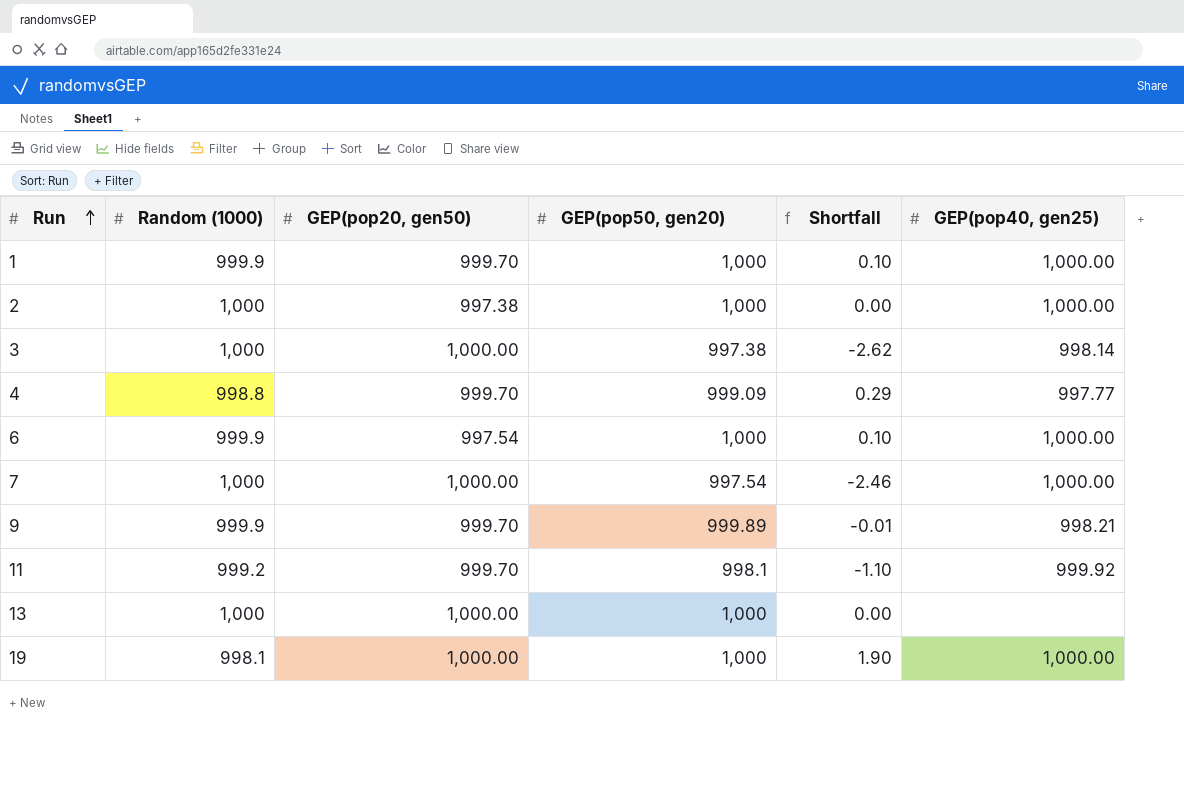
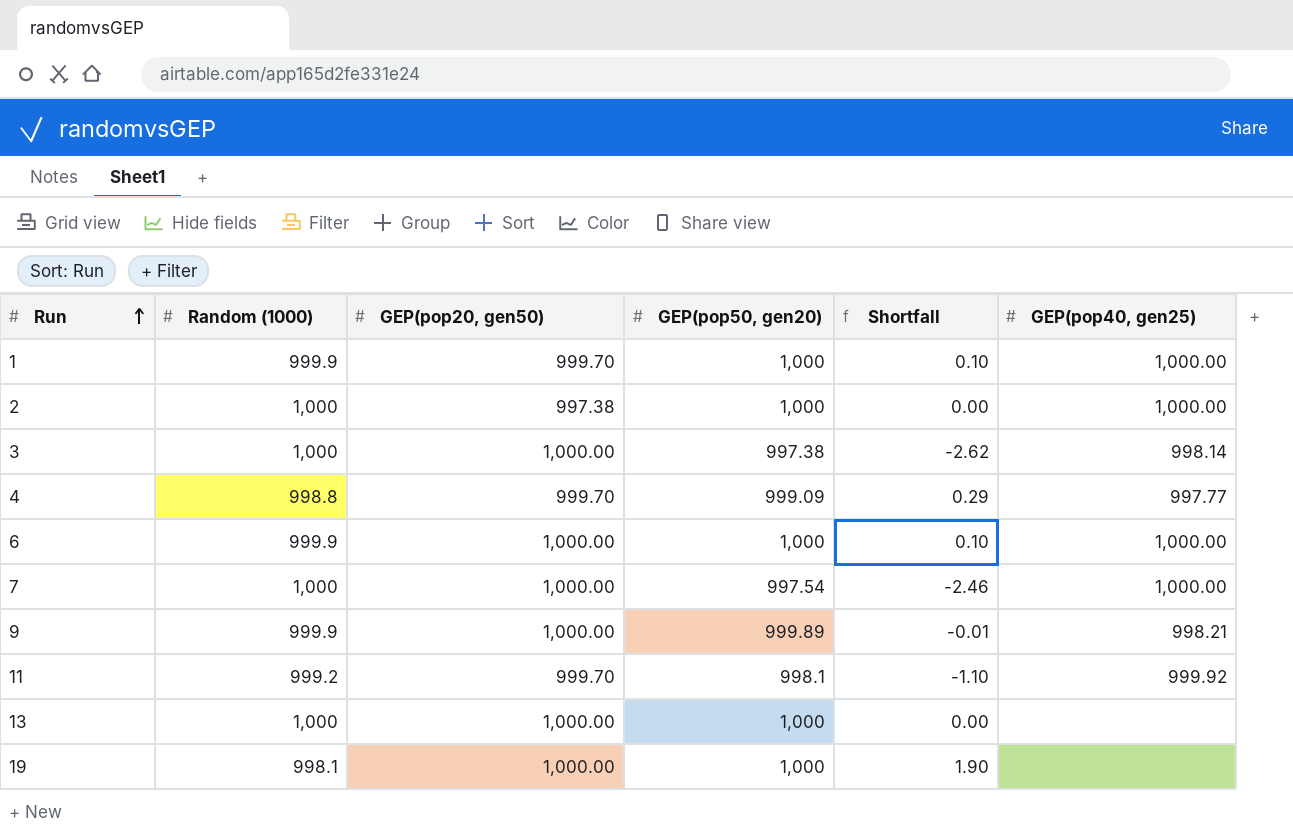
6 | GEP(pop20, gen50): 997.54 -> 1,000.00
9 | GEP(pop20, gen50): 999.70 -> 1,000.00
19 | GEP(pop40, gen25): 1,000.00 -> none

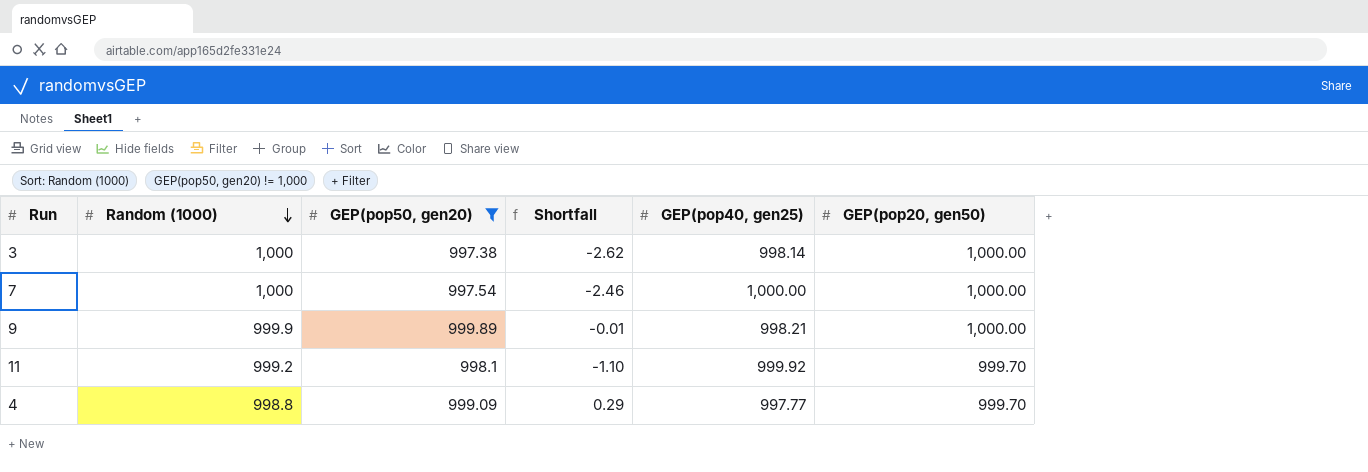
filter: none -> GEP(pop50, gen20) != 1,000
row order: Run ascending -> Random (1000) descending
column GEP(pop20, gen50) | position: 3 -> 6

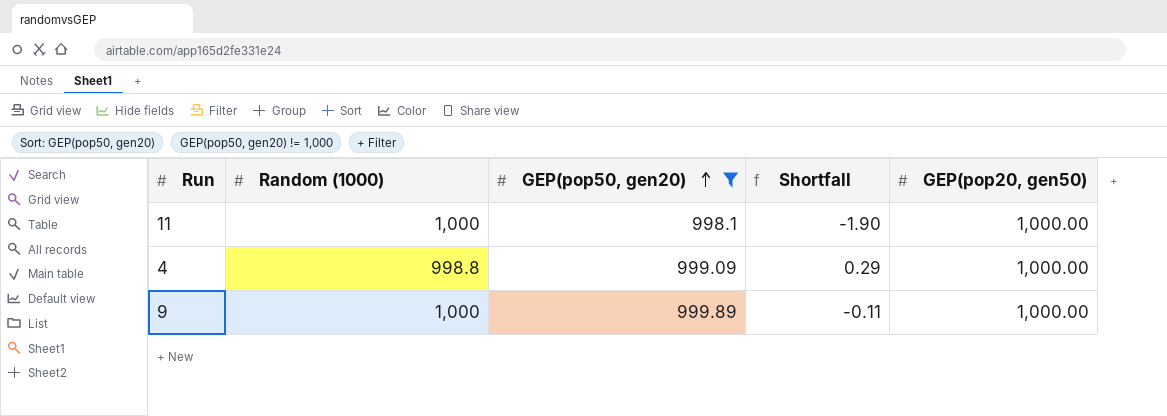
row order: Random (1000) descending -> GEP(pop50, gen20) ascending
column GEP(pop40, gen25) | position: 5 -> none
row 3: 1,000 | 997.38 | -2.62 | 998.14 | 1,000.00 -> none
row 7: 1,000 | 997.54 | -2.46 | 1,000.00 | 1,000.00 -> none
11 | Random (1000): 999.2 -> 1,000
11 | Shortfall: -1.10 -> -1.90
11 | GEP(pop20, gen50): 999.70 -> 1,000.00
4 | GEP(pop20, gen50): 999.70 -> 1,000.00
9 | Random (1000): 999.9 -> 1,000
9 | Shortfall: -0.01 -> -0.11

